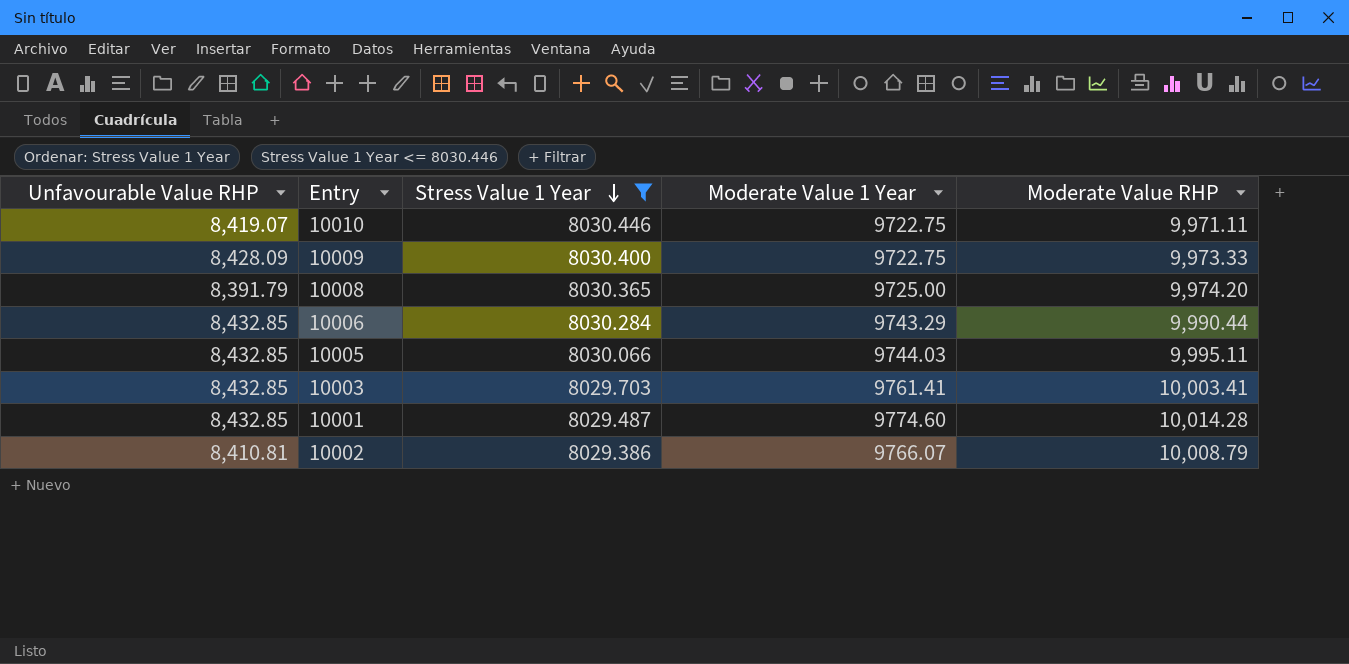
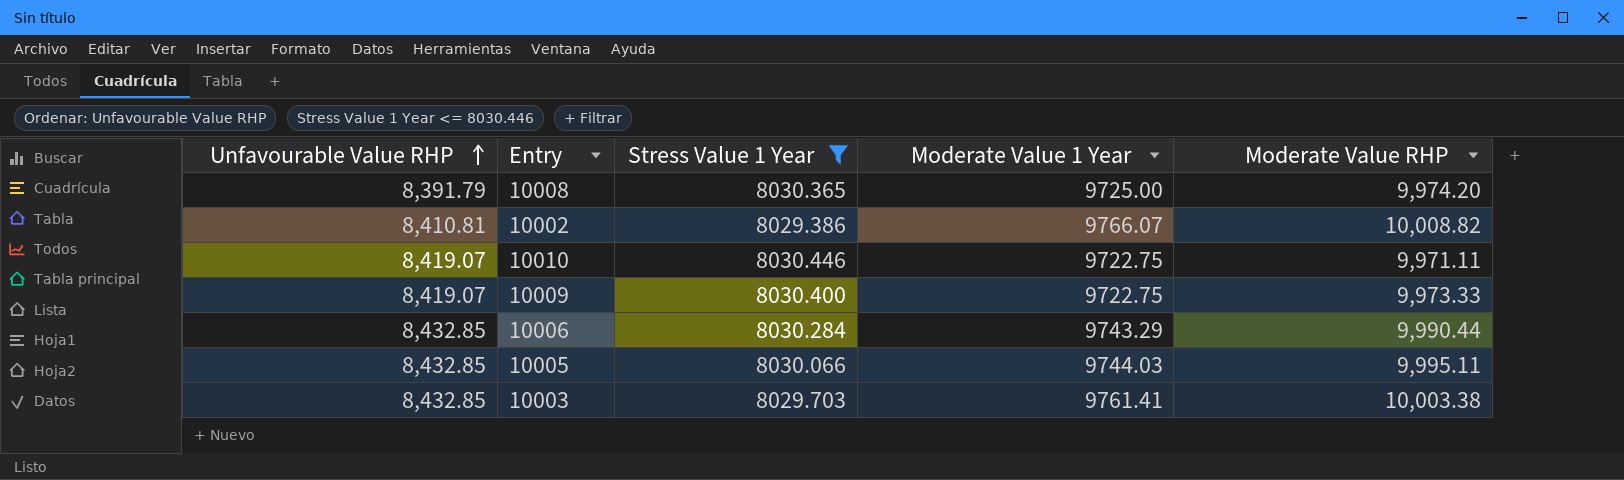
row order: Stress Value 1 Year descending -> Unfavourable Value RHP ascending
row 10001: 8,432.85 | 8029.487 | 9774.60 | 10,014.28 -> none
10002 | Moderate Value RHP: 10,008.79 -> 10,008.82
10009 | Unfavourable Value RHP: 8,428.09 -> 8,419.07
10003 | Moderate Value RHP: 10,003.41 -> 10,003.38

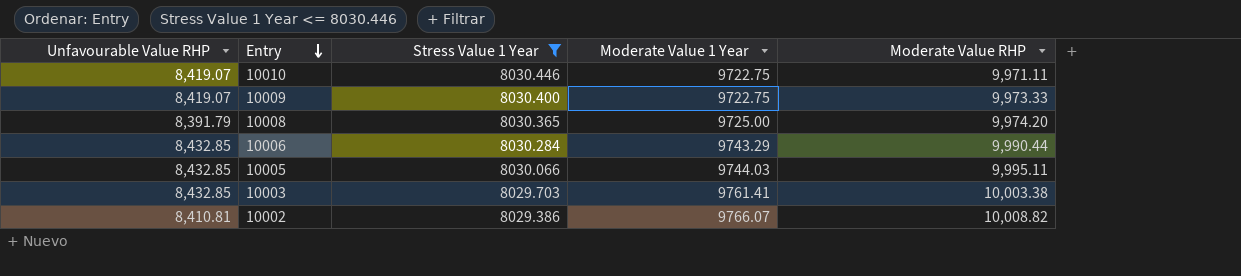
row order: Unfavourable Value RHP ascending -> Entry descending

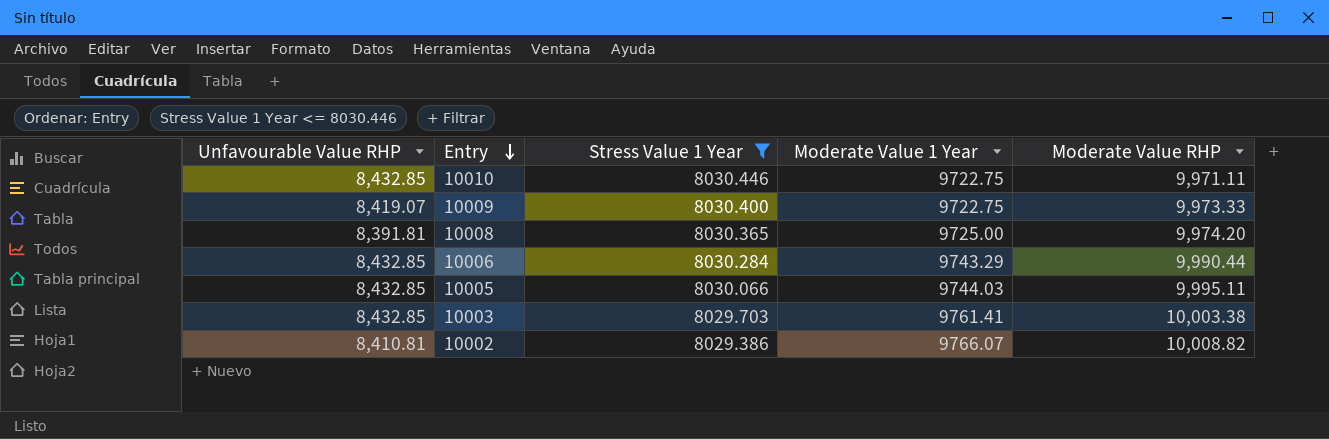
10010 | Unfavourable Value RHP: 8,419.07 -> 8,432.85
10008 | Unfavourable Value RHP: 8,391.79 -> 8,391.81

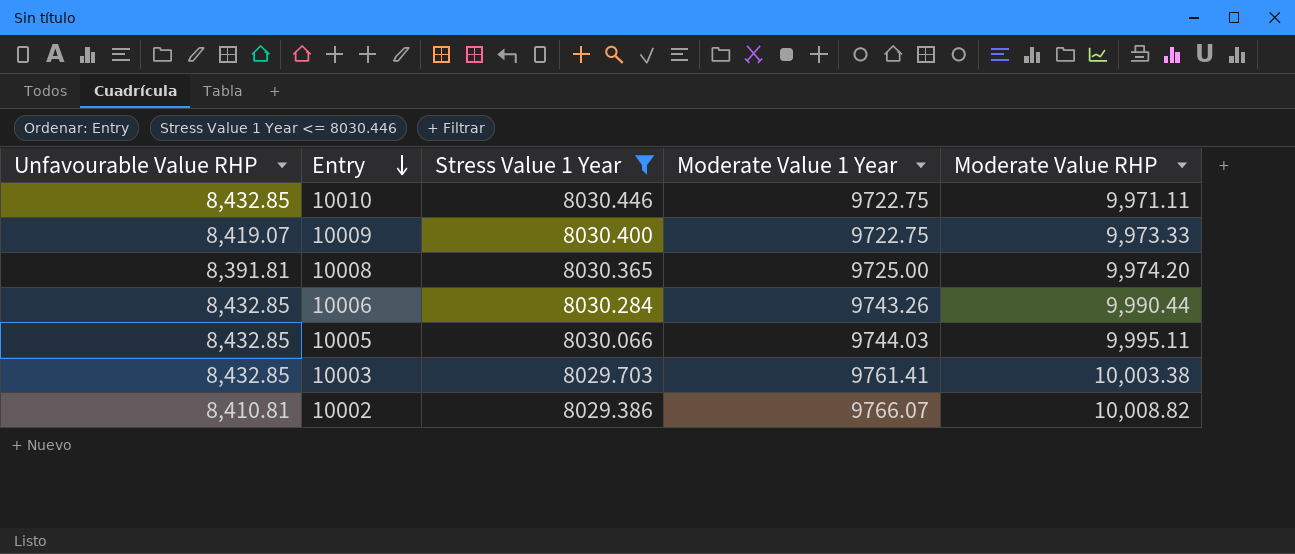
10006 | Moderate Value 1 Year: 9743.29 -> 9743.26

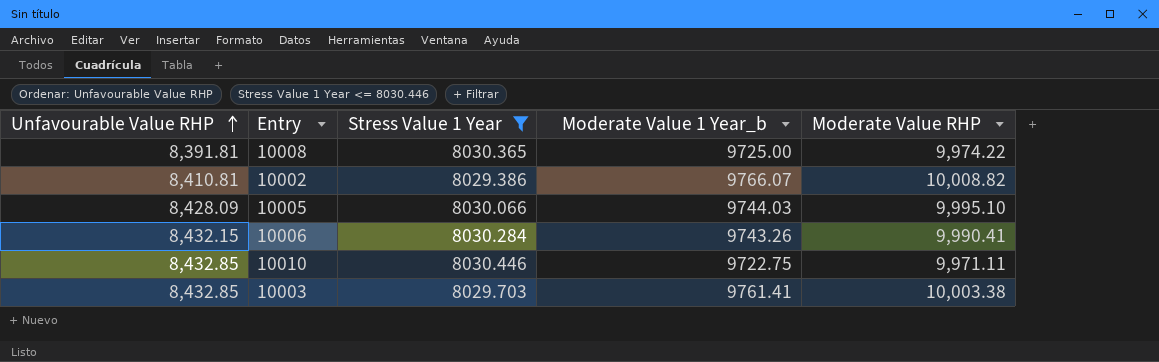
row order: Entry descending -> Unfavourable Value RHP ascending
column name: Moderate Value 1 Year -> Moderate Value 1 Year_b
row 10009: 8,419.07 | 8030.400 | 9722.75 | 9,973.33 -> none
10008 | Moderate Value RHP: 9,974.20 -> 9,974.22
10005 | Unfavourable Value RHP: 8,432.85 -> 8,428.09
10005 | Moderate Value RHP: 9,995.11 -> 9,995.10
10006 | Unfavourable Value RHP: 8,432.85 -> 8,432.15
10006 | Moderate Value RHP: 9,990.44 -> 9,990.41

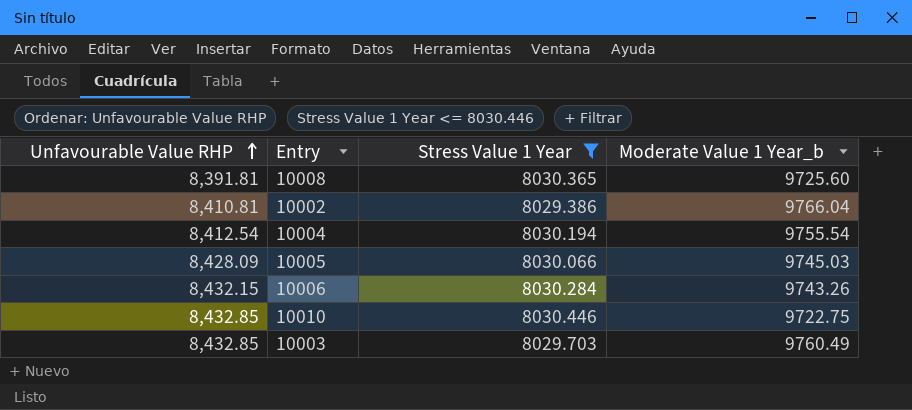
column Moderate Value RHP | position: 5 -> none
10008 | Moderate Value 1 Year_b: 9725.00 -> 9725.60
10002 | Moderate Value 1 Year_b: 9766.07 -> 9766.04
row 10004: none -> 8,412.54 | 8030.194 | 9755.54
10005 | Moderate Value 1 Year_b: 9744.03 -> 9745.03
10003 | Moderate Value 1 Year_b: 9761.41 -> 9760.49

